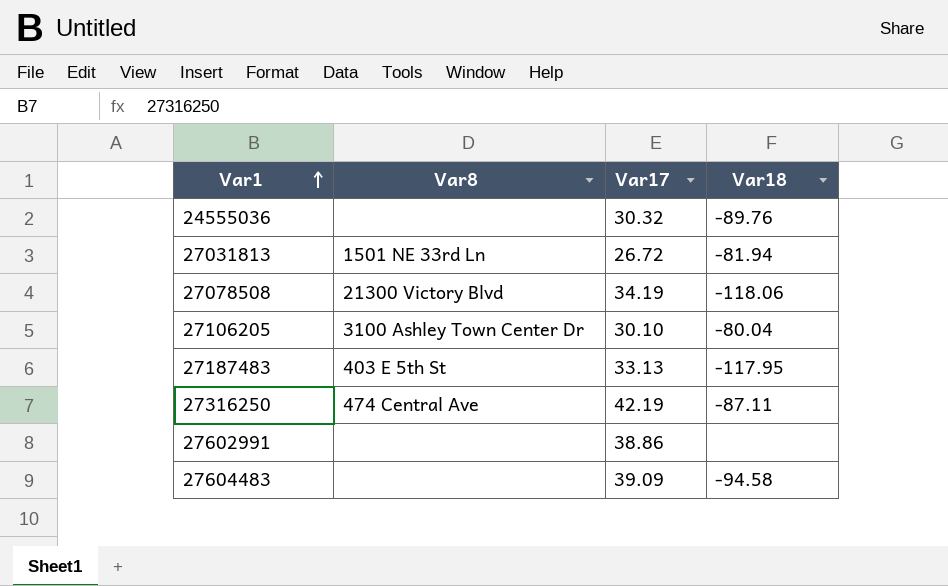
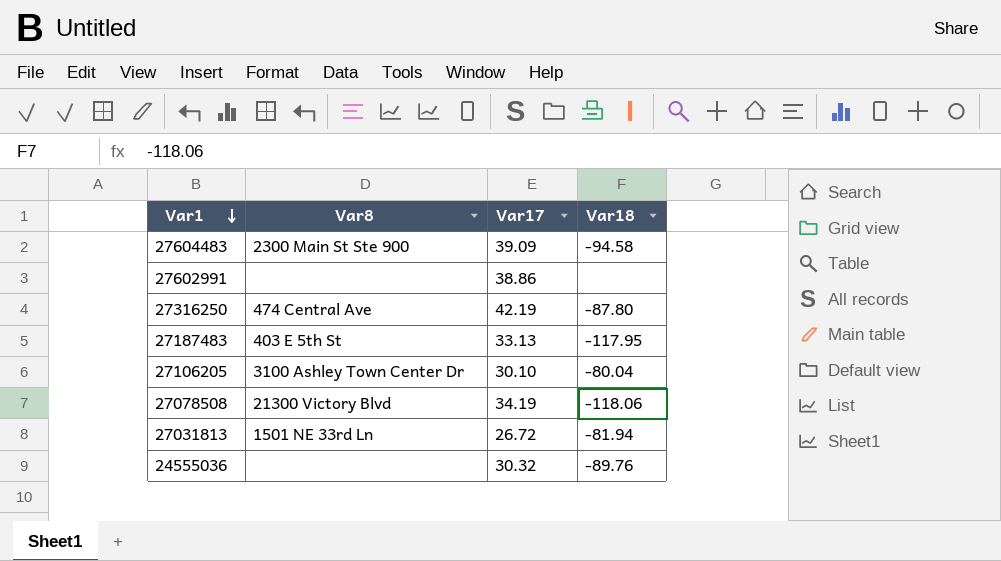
row order: Var1 ascending -> Var1 descending
27604483 | Var8: none -> 2300 Main St Ste 900
27316250 | Var18: -87.11 -> -87.80

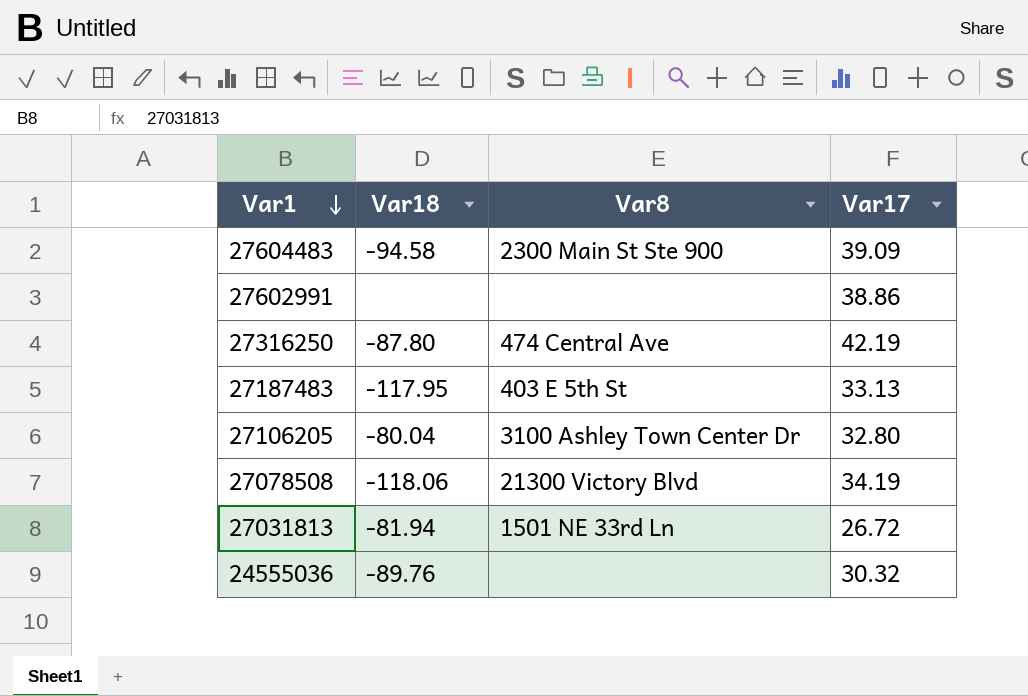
column Var18 | position: 4 -> 2
27106205 | Var17: 30.10 -> 32.80

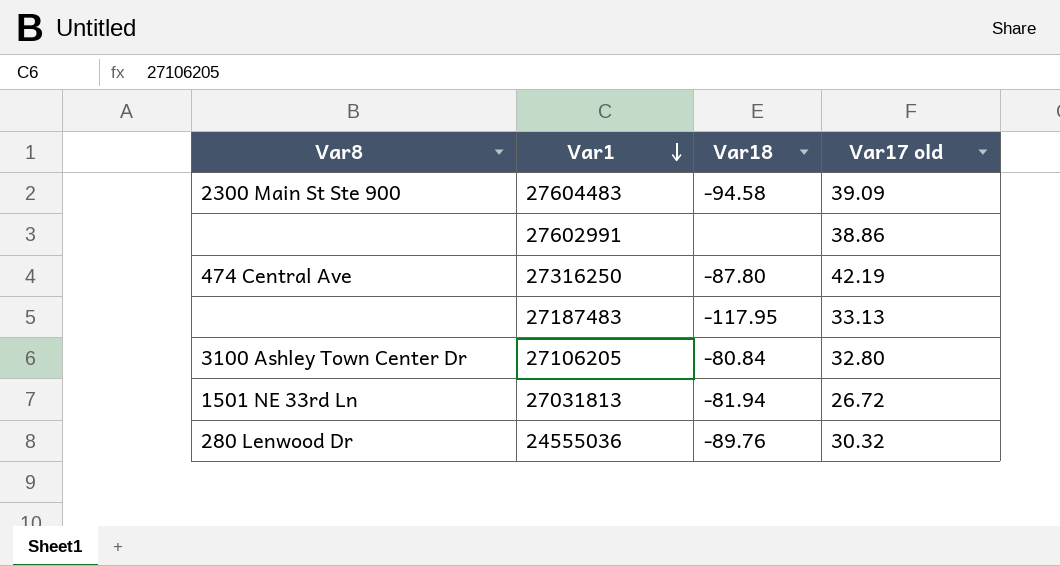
column Var8 | position: 3 -> 1
column name: Var17 -> Var17 old
row 27078508: -118.06 | 21300 Victory Blvd | 34.19 -> none
27187483 | Var8: 403 E 5th St -> none
27106205 | Var18: -80.04 -> -80.84
24555036 | Var8: none -> 280 Lenwood Dr

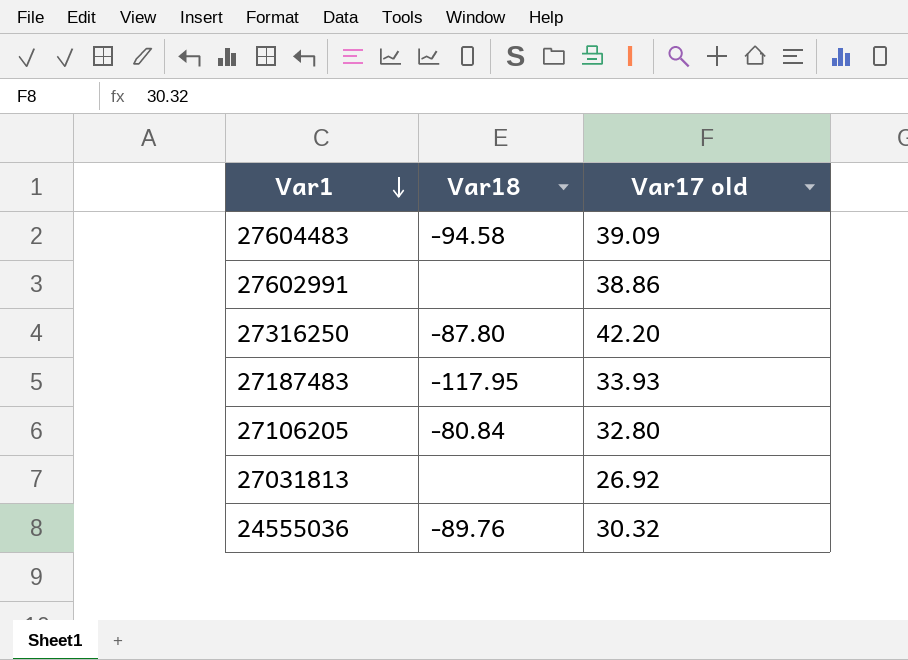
column Var8 | position: 1 -> none
27316250 | Var17 old: 42.19 -> 42.20
27187483 | Var17 old: 33.13 -> 33.93
27031813 | Var18: -81.94 -> none
27031813 | Var17 old: 26.72 -> 26.92

